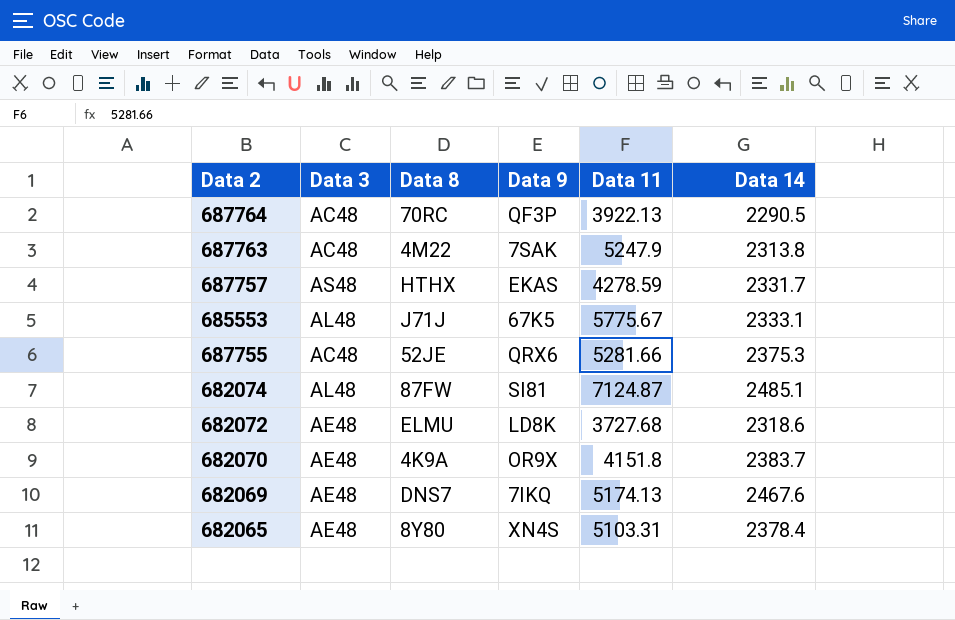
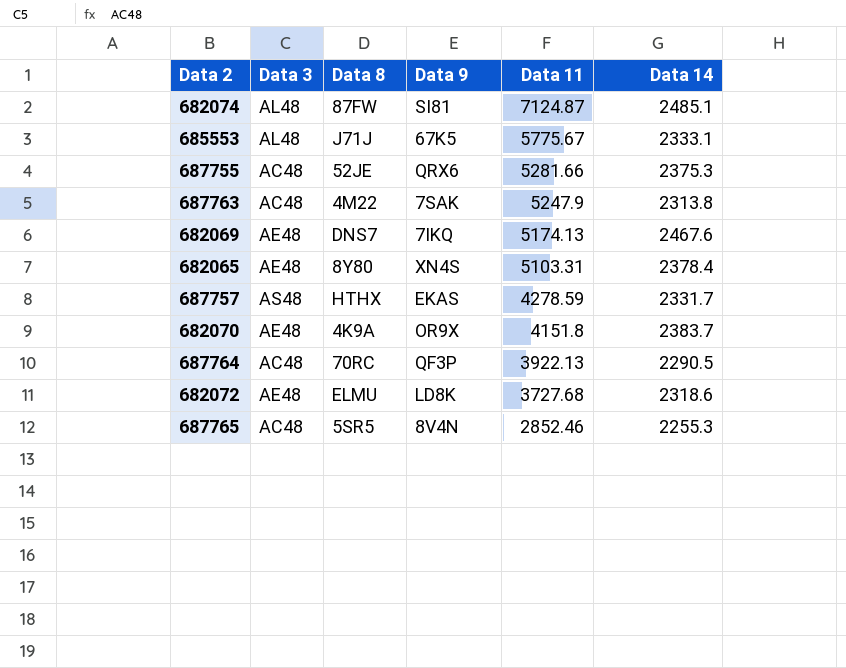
row order: none -> Data 11 descending
row 687765: none -> AC48 | 5SR5 | 8V4N | 2852.46 | 2255.3

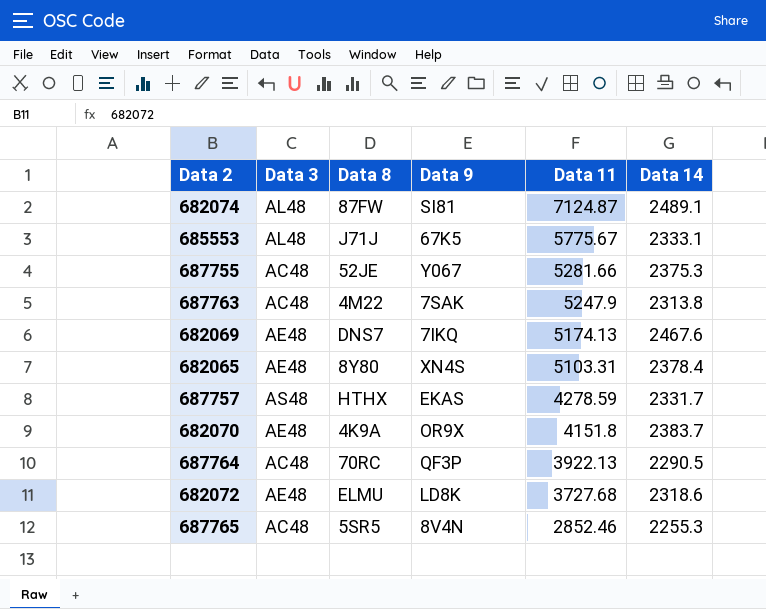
682074 | Data 14: 2485.1 -> 2489.1
687755 | Data 9: QRX6 -> Y067

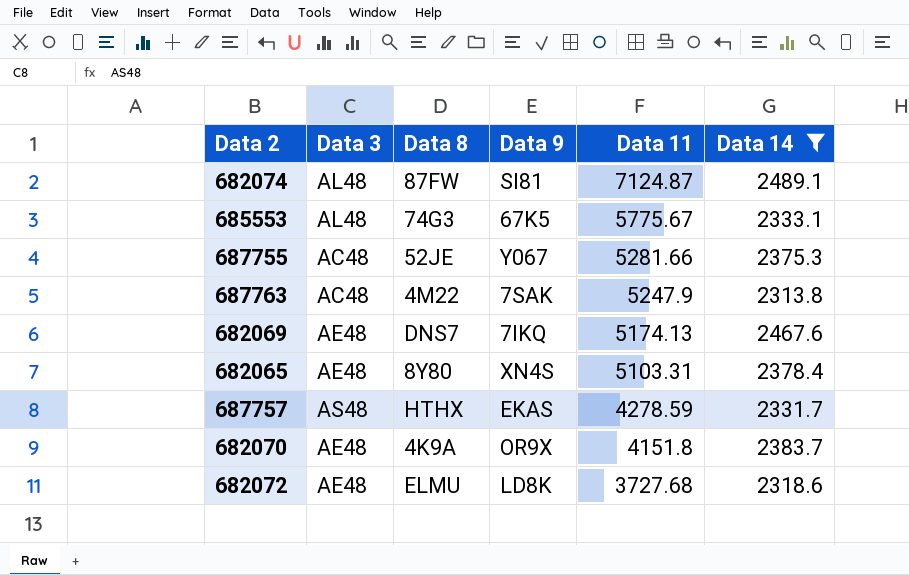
filter: none -> Data 14 >= 2313.8
685553 | Data 8: J71J -> 74G3

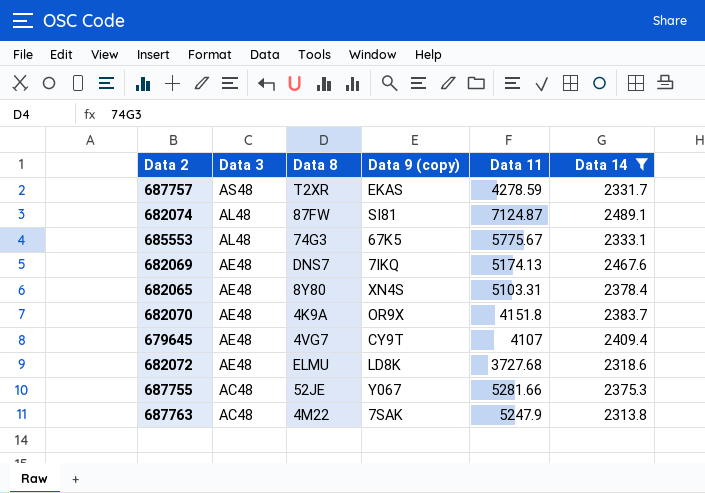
row order: Data 11 descending -> Data 3 descending
column name: Data 9 -> Data 9 (copy)
687757 | Data 8: HTHX -> T2XR
row 679645: none -> AE48 | 4VG7 | CY9T | 4107 | 2409.4

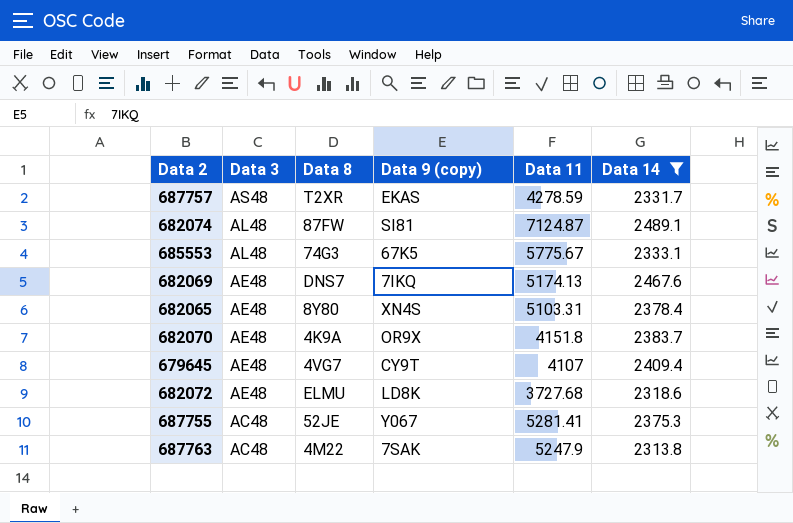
687755 | Data 11: 5281.66 -> 5281.41

